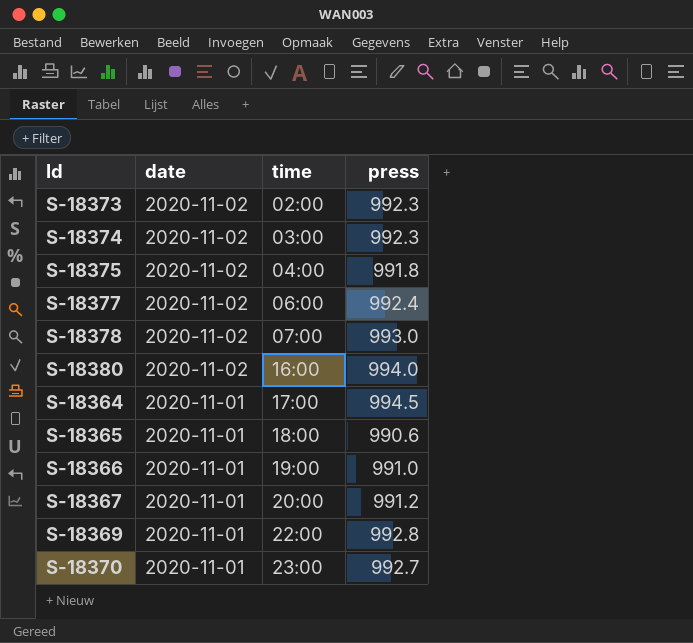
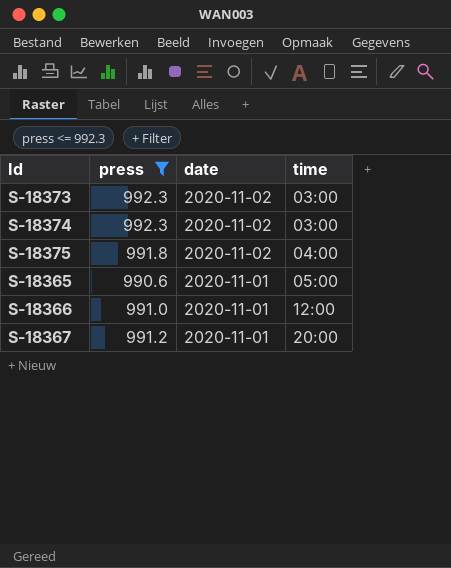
filter: none -> press <= 992.3
column press | position: 4 -> 2
S-18373 | time: 02:00 -> 03:00
S-18365 | time: 18:00 -> 05:00
S-18366 | time: 19:00 -> 12:00

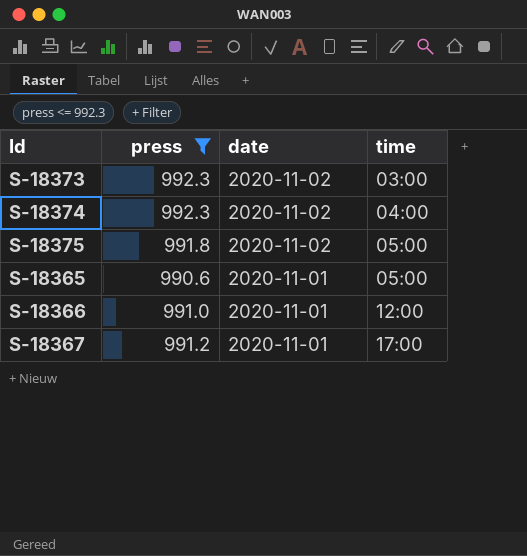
S-18374 | time: 03:00 -> 04:00
S-18375 | time: 04:00 -> 05:00
S-18367 | time: 20:00 -> 17:00

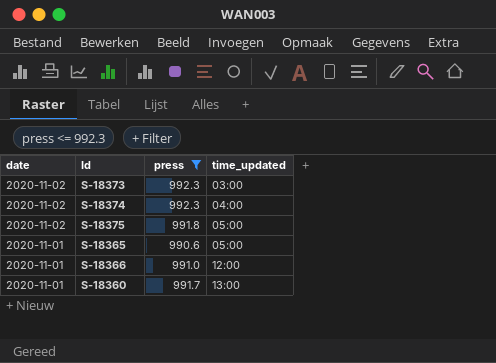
column date | position: 3 -> 1
column name: time -> time_updated
row S-18367: 991.2 | 2020-11-01 | 17:00 -> none
row S-18360: none -> 2020-11-01 | 991.7 | 13:00

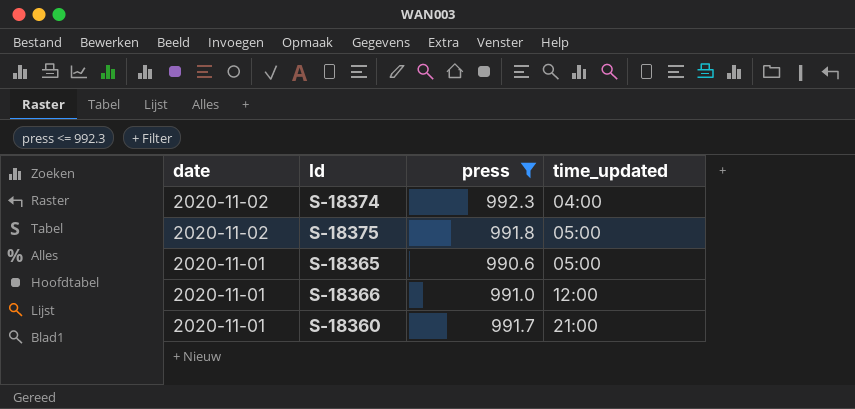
row S-18373: 2020-11-02 | 992.3 | 03:00 -> none
S-18360 | time_updated: 13:00 -> 21:00

